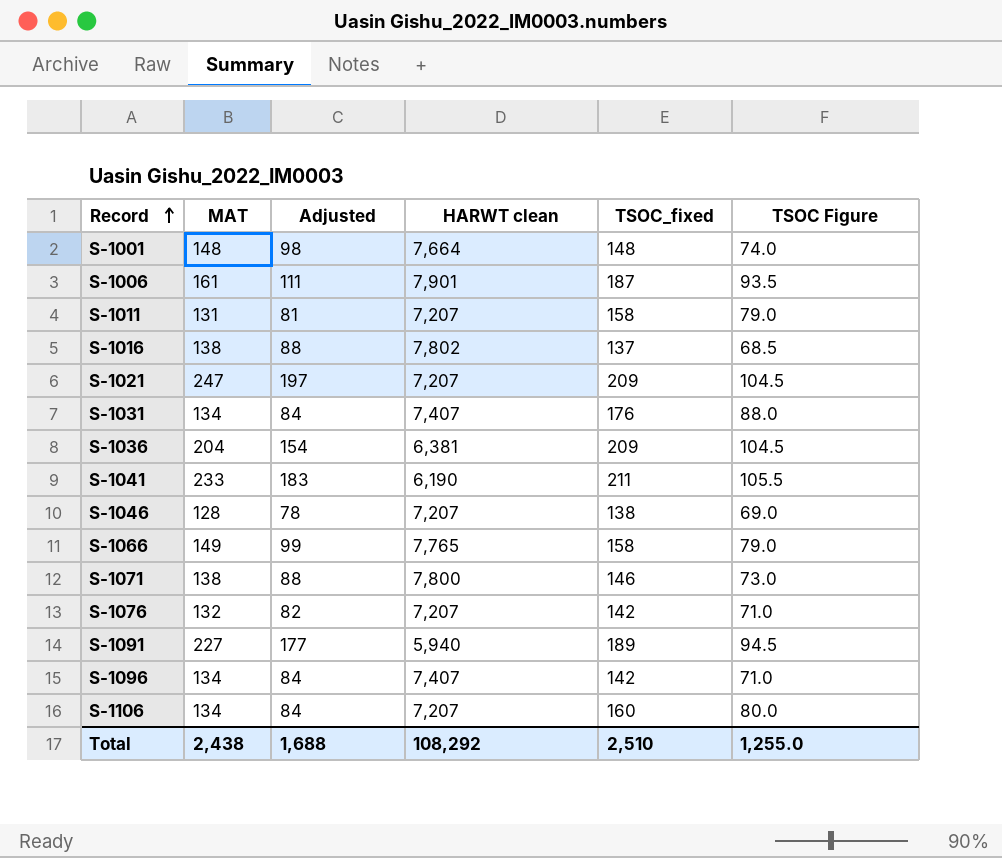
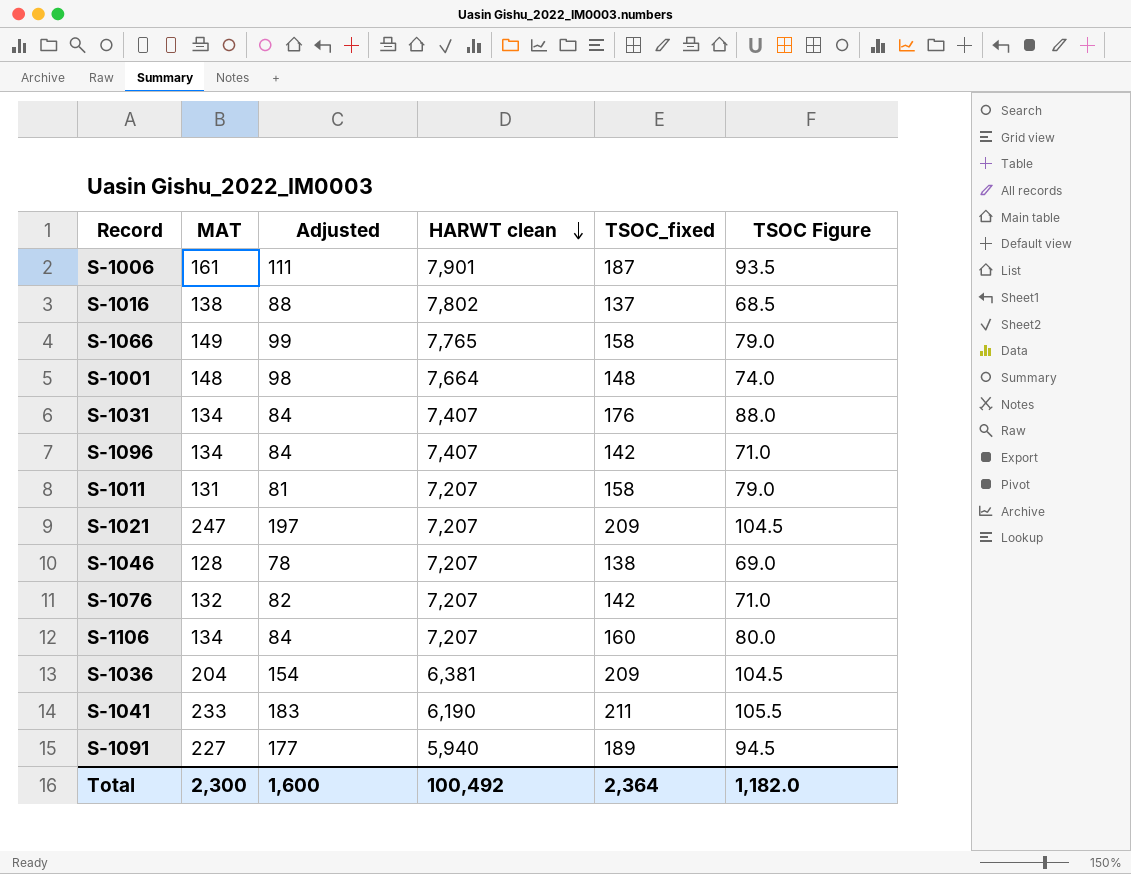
row order: Record ascending -> HARWT clean descending
row S-1071: 138 | 88 | 7,800 | 146 | 73.0 -> none
Total | MAT: 2,438 -> 2,300
Total | Adjusted: 1,688 -> 1,600
Total | HARWT clean: 108,292 -> 100,492
Total | TSOC_fixed: 2,510 -> 2,364
Total | TSOC Figure: 1,255.0 -> 1,182.0

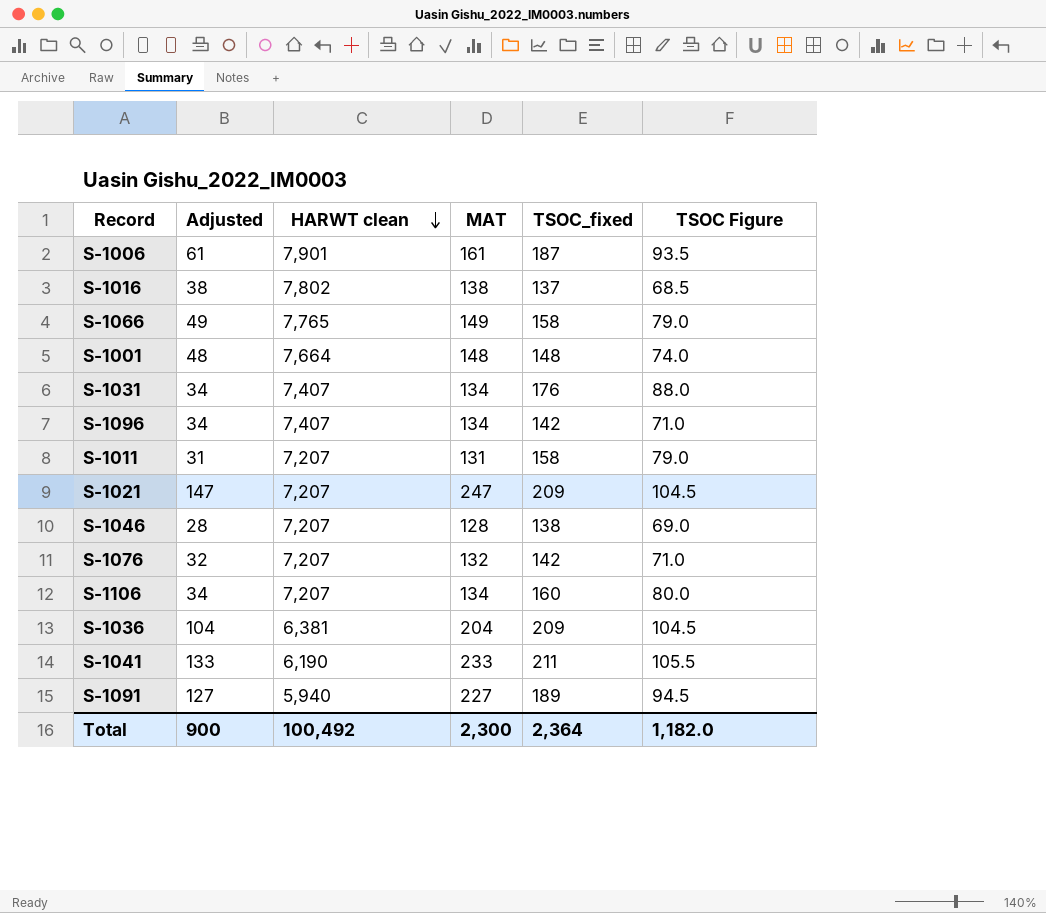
column Adjusted | formula: [MAT] - 50 -> [MAT] - 100
column MAT | position: 2 -> 4
Total | Adjusted: 1,600 -> 900

